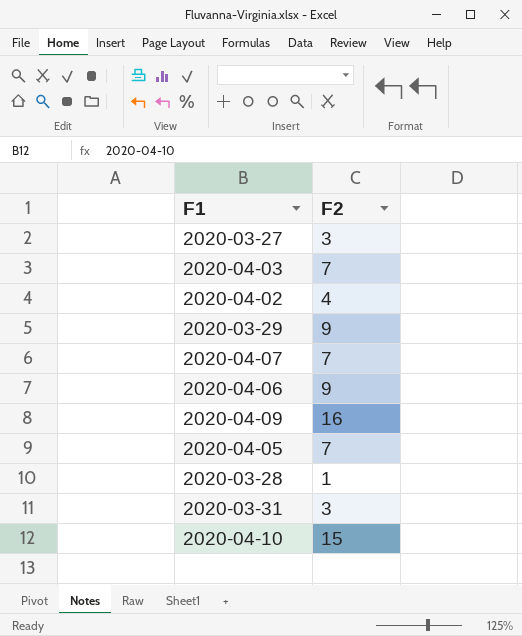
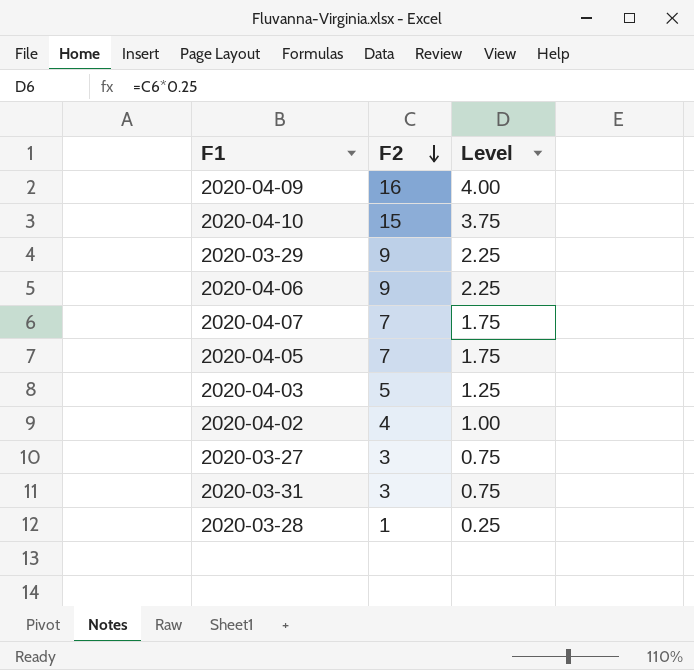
row order: none -> F2 descending
column Level | formula: none -> [F2] * 0.25
2020-04-03 | F2: 7 -> 5

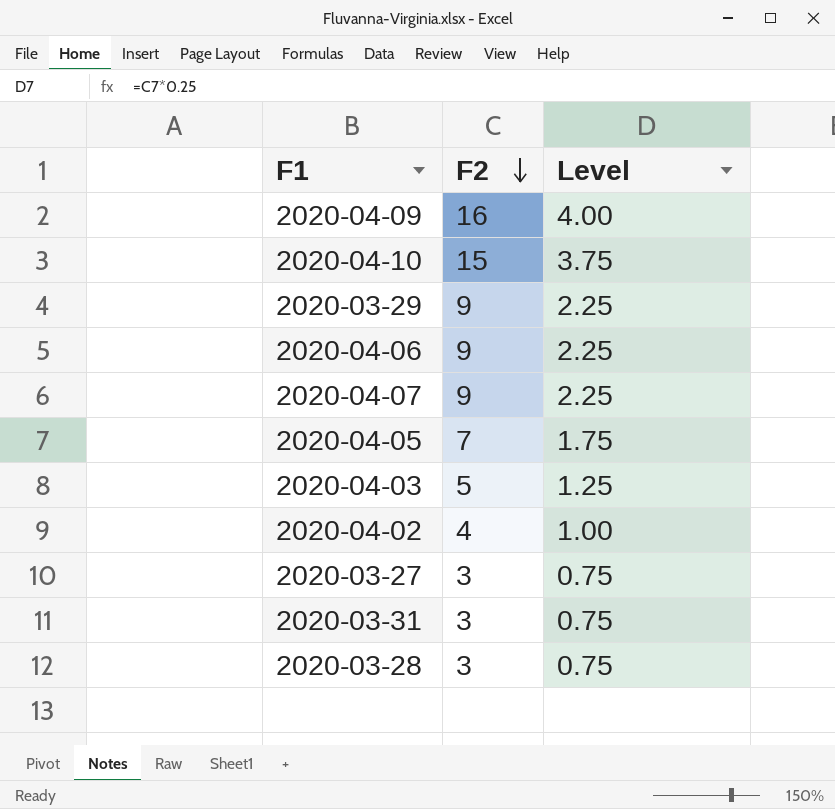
2020-04-07 | F2: 7 -> 9
2020-04-07 | Level: 1.75 -> 2.25
2020-03-28 | F2: 1 -> 3
2020-03-28 | Level: 0.25 -> 0.75

